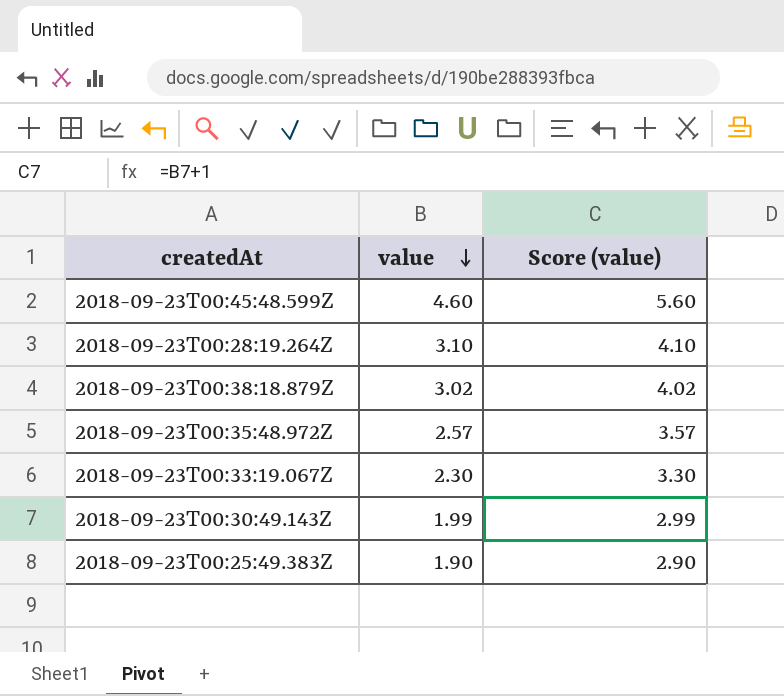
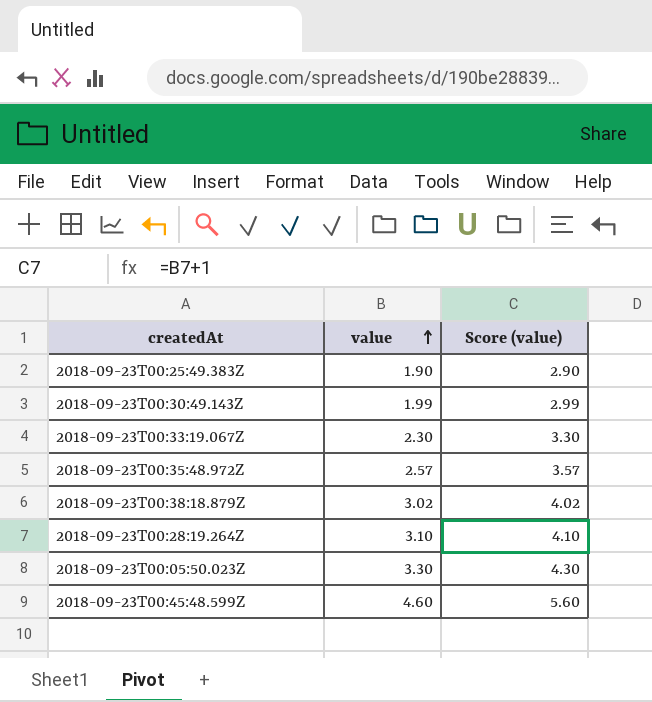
row order: value descending -> value ascending
row 2018-09-23T00:05:50.023Z: none -> 3.30 | 4.30

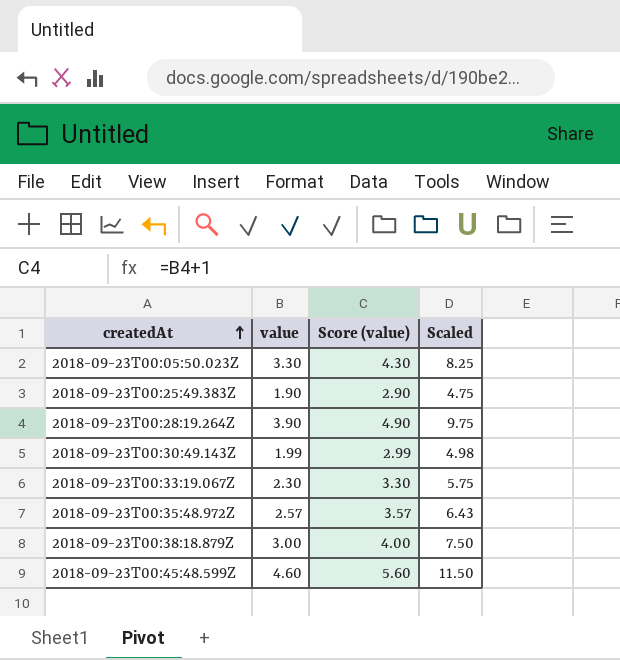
row order: value ascending -> createdAt ascending
column Scaled | formula: none -> [value] * 2.5
2018-09-23T00:28:19.264Z | value: 3.10 -> 3.90
2018-09-23T00:28:19.264Z | Score (value): 4.10 -> 4.90
2018-09-23T00:38:18.879Z | value: 3.02 -> 3.00
2018-09-23T00:38:18.879Z | Score (value): 4.02 -> 4.00

